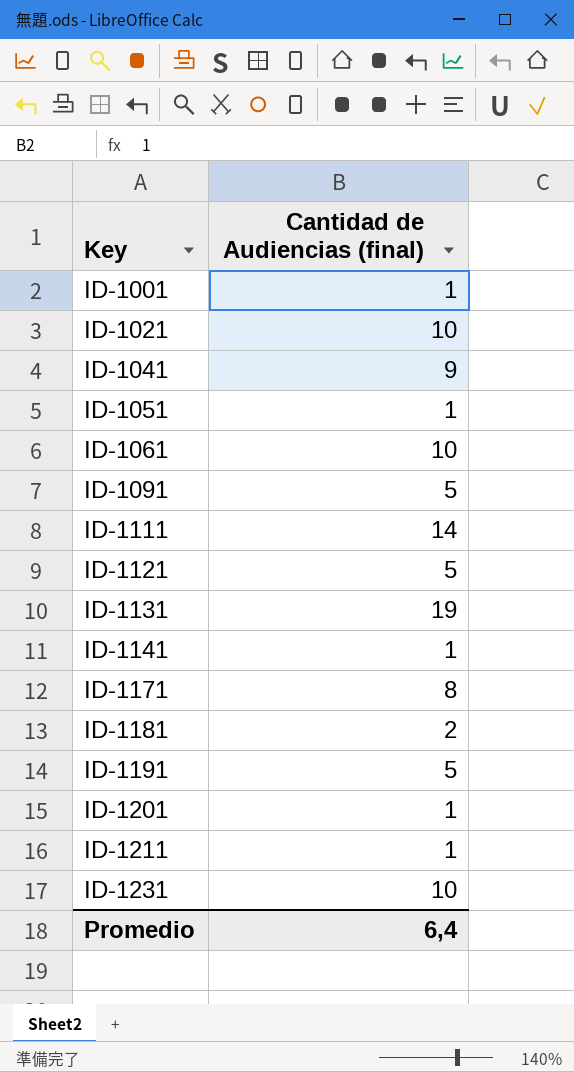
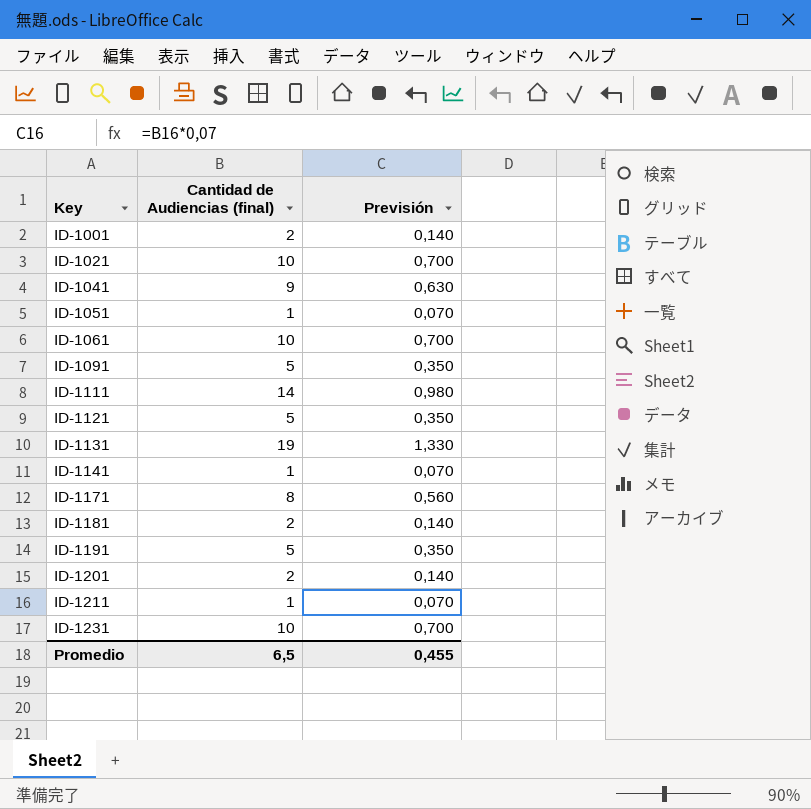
column Previsión | formula: none -> [Cantidad de Audiencias (final)] * 0,07
ID-1001 | Cantidad de Audiencias (final): 1 -> 2
ID-1201 | Cantidad de Audiencias (final): 1 -> 2
Promedio | Cantidad de Audiencias (final): 6,4 -> 6,5

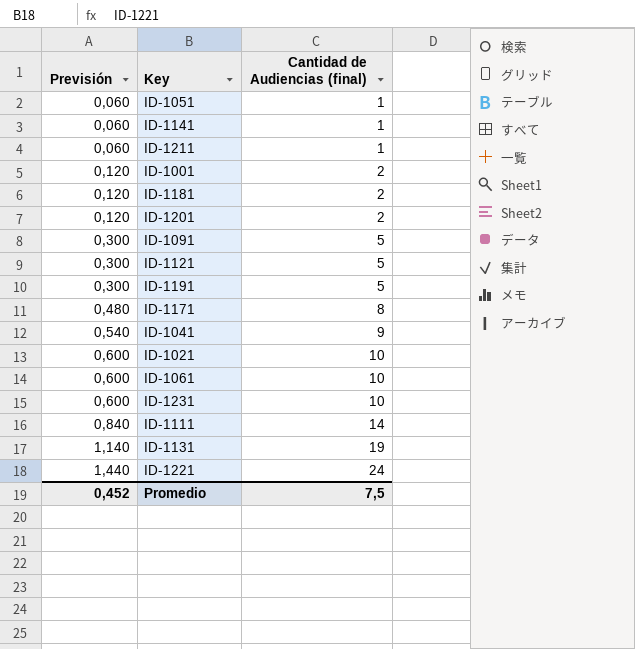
row order: Key ascending -> Previsión ascending
column Previsión | formula: [Cantidad de Audiencias (final)] * 0,07 -> [Cantidad de Audiencias (final)] * 0,06
column Previsión | position: 3 -> 1
row ID-1221: none -> 1,440 | 24
Promedio | Previsión: 0,455 -> 0,452
Promedio | Cantidad de Audiencias (final): 6,5 -> 7,5

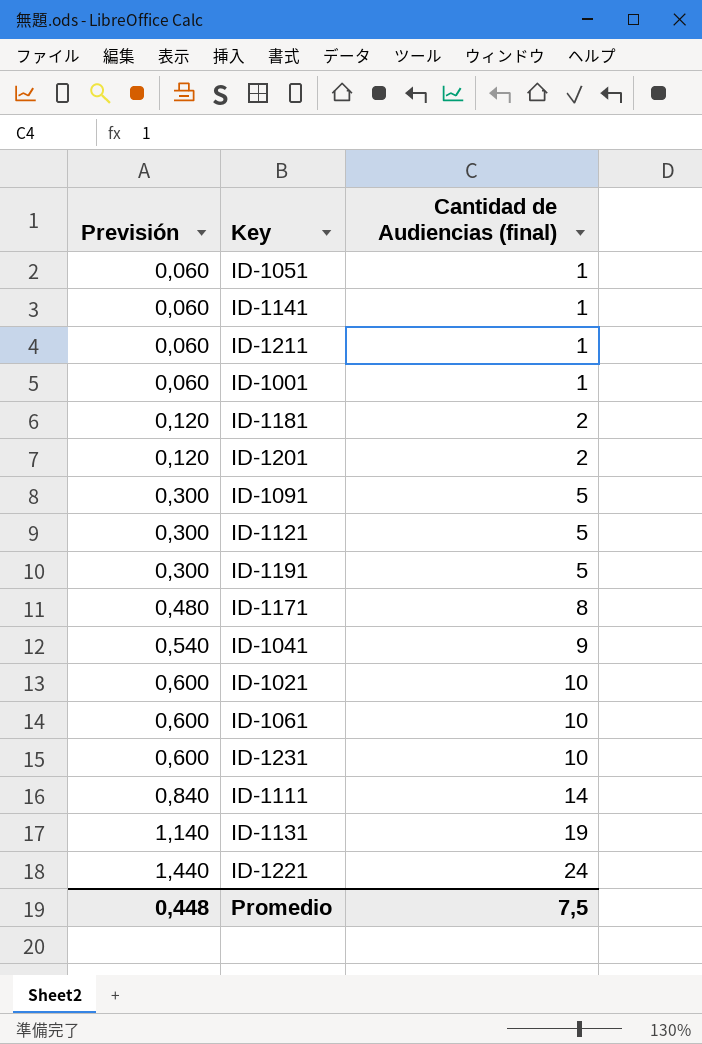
ID-1001 | Previsión: 0,120 -> 0,060
ID-1001 | Cantidad de Audiencias (final): 2 -> 1
Promedio | Previsión: 0,452 -> 0,448

